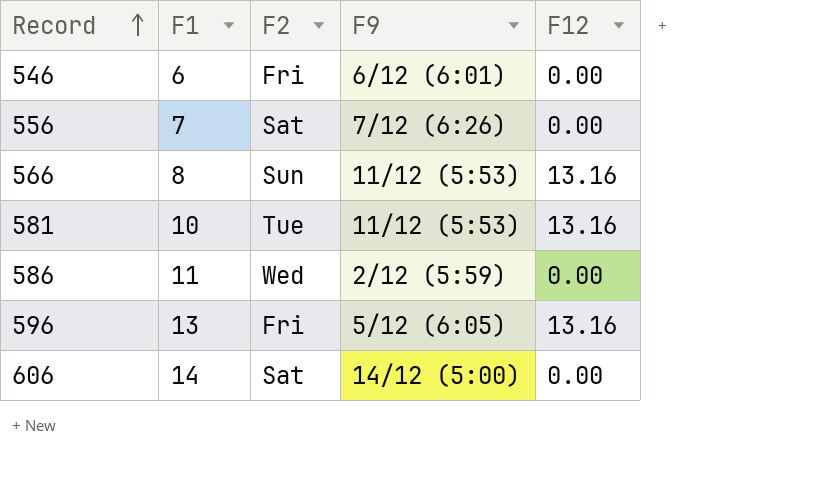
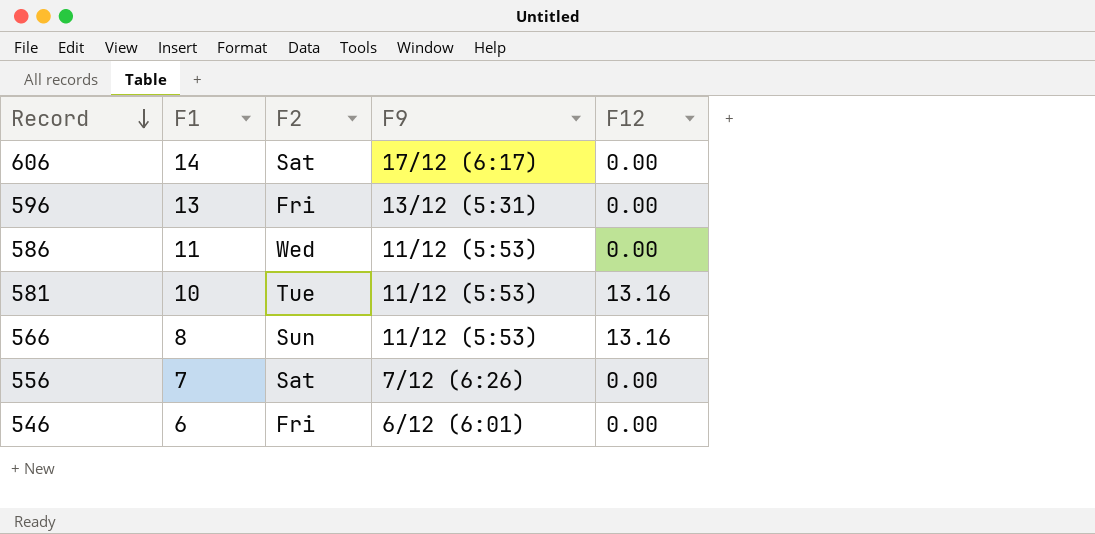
row order: Record ascending -> Record descending
606 | F9: 14/12 (5:00) -> 17/12 (6:17)
596 | F9: 5/12 (6:05) -> 13/12 (5:31)
596 | F12: 13.16 -> 0.00
586 | F9: 2/12 (5:59) -> 11/12 (5:53)

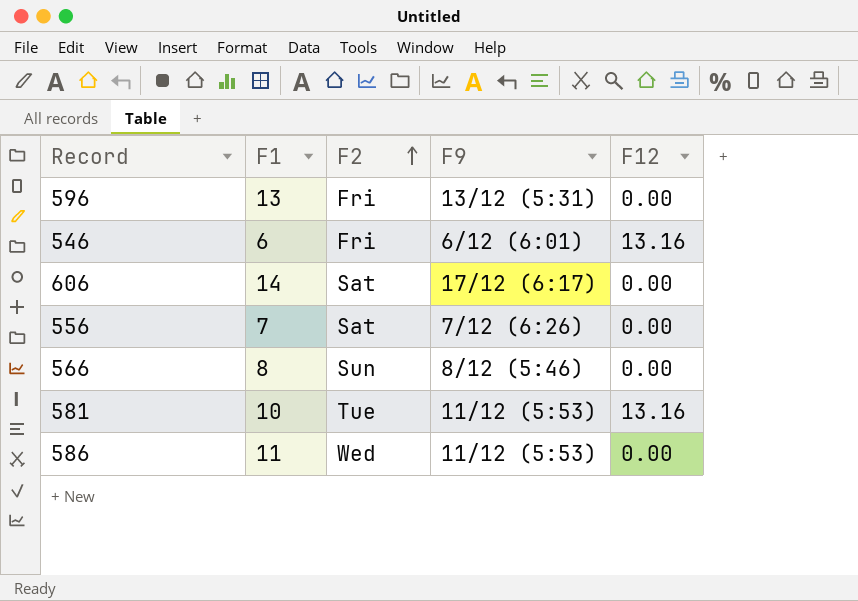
row order: Record descending -> F2 ascending
546 | F12: 0.00 -> 13.16
566 | F9: 11/12 (5:53) -> 8/12 (5:46)
566 | F12: 13.16 -> 0.00

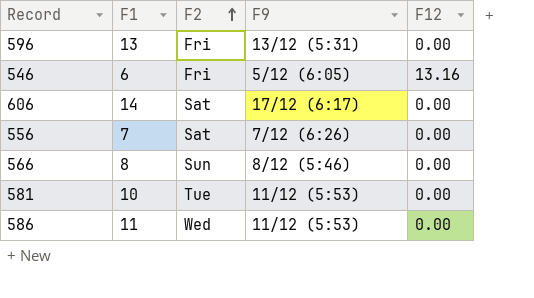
546 | F9: 6/12 (6:01) -> 5/12 (6:05)
581 | F12: 13.16 -> 0.00

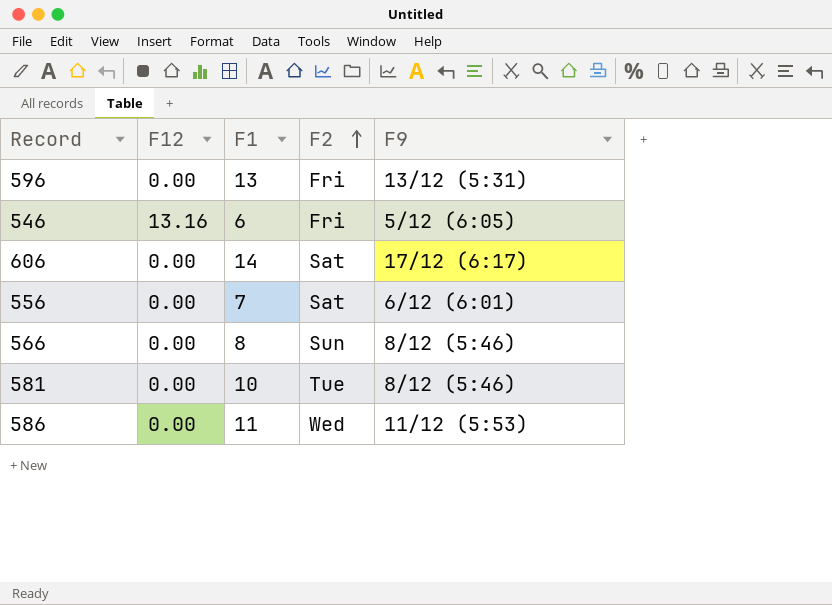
column F12 | position: 5 -> 2
556 | F9: 7/12 (6:26) -> 6/12 (6:01)
581 | F9: 11/12 (5:53) -> 8/12 (5:46)

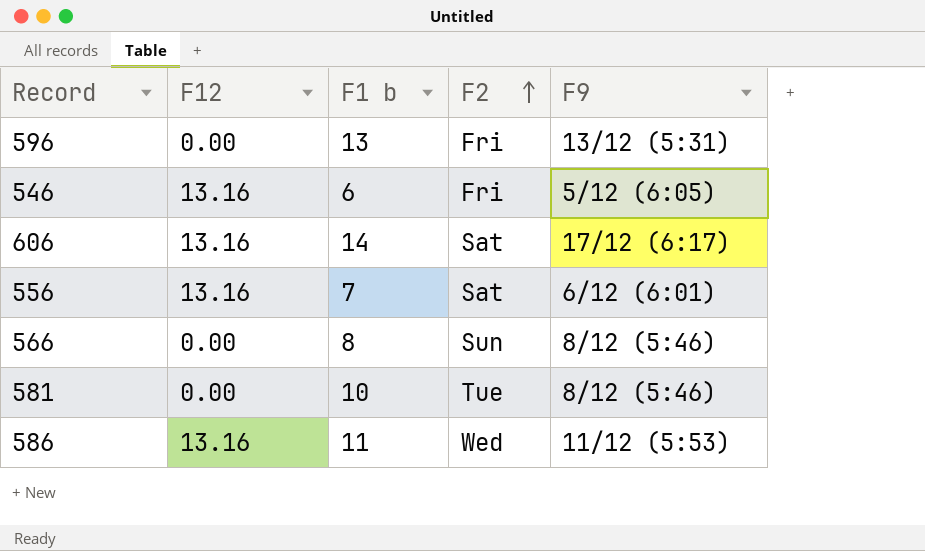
column name: F1 -> F1 b
606 | F12: 0.00 -> 13.16
556 | F12: 0.00 -> 13.16
586 | F12: 0.00 -> 13.16

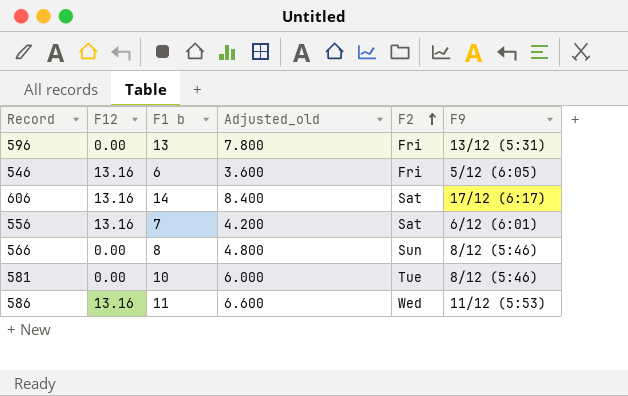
column Adjusted_old | formula: none -> [F1 b] * 0.6

